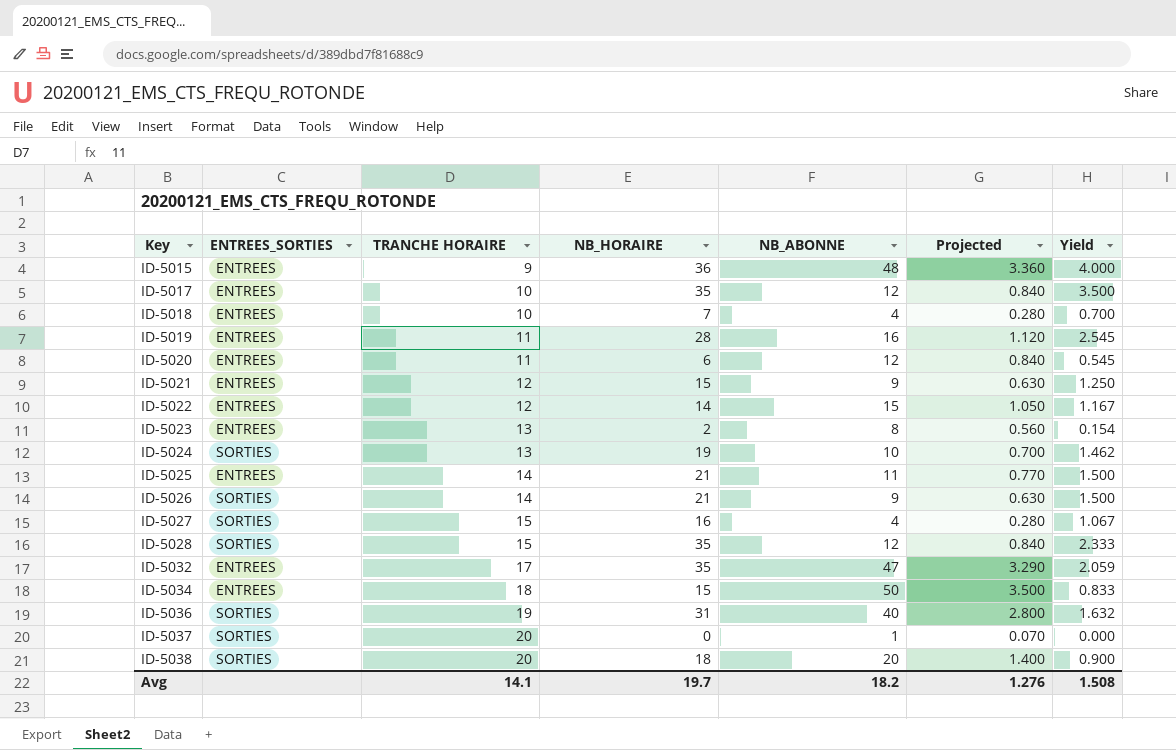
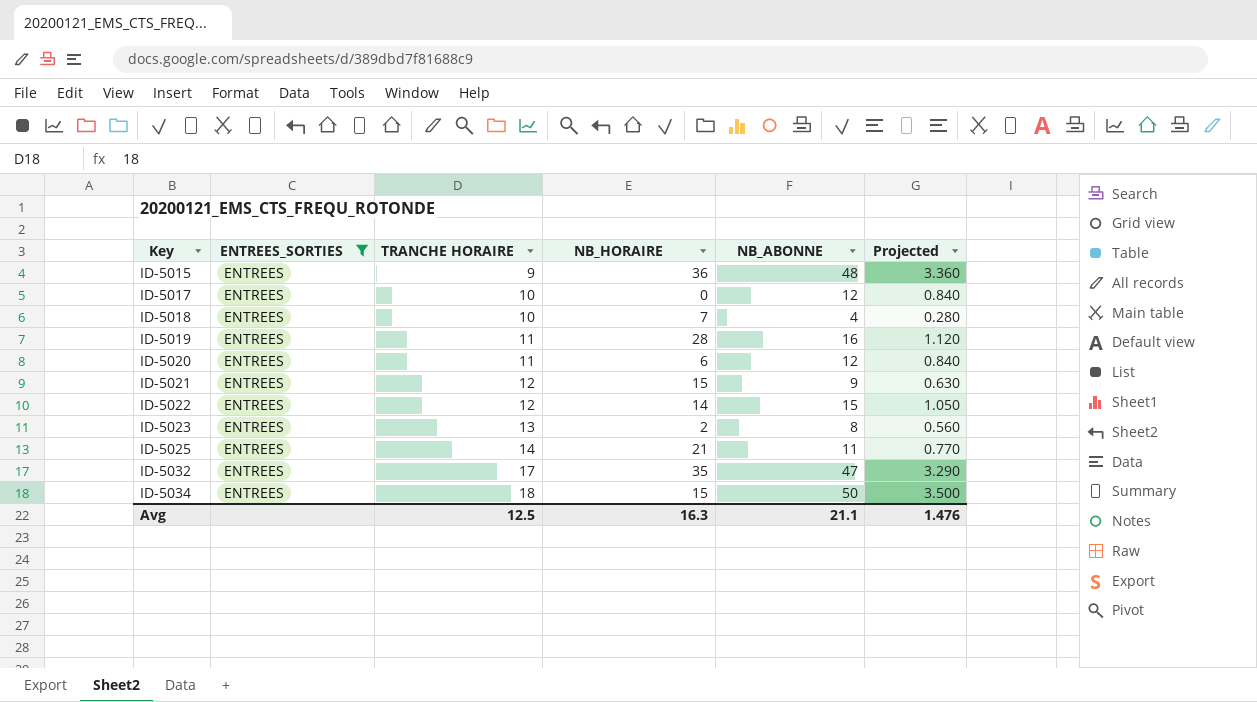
filter: none -> ENTREES_SORTIES = ENTREES
column Yield | formula: [NB_HORAIRE] / [TRANCHE HORAIRE] -> none
ID-5017 | NB_HORAIRE: 35 -> 0
Avg | TRANCHE HORAIRE: 14.1 -> 12.5
Avg | NB_HORAIRE: 19.7 -> 16.3
Avg | NB_ABONNE: 18.2 -> 21.1
Avg | Projected: 1.276 -> 1.476

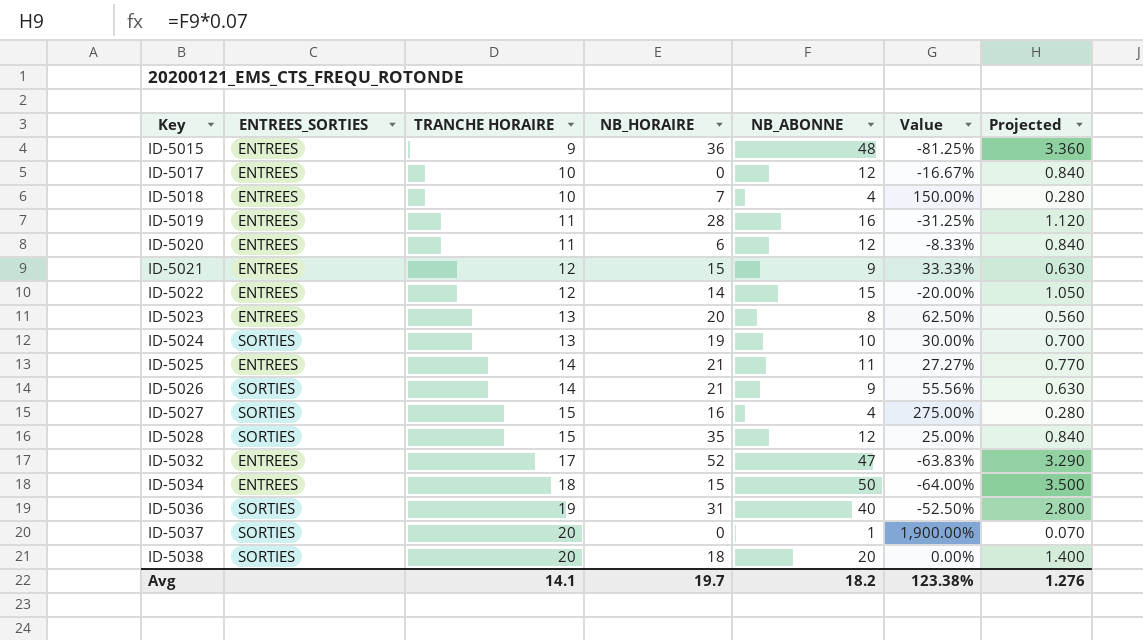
filter: ENTREES_SORTIES = ENTREES -> none
column Value | formula: none -> ([TRANCHE HORAIRE] - [NB_ABONNE]) / [NB_ABONNE]
ID-5023 | NB_HORAIRE: 2 -> 20
ID-5032 | NB_HORAIRE: 35 -> 52
Avg | TRANCHE HORAIRE: 12.5 -> 14.1
Avg | NB_HORAIRE: 16.3 -> 19.7
Avg | NB_ABONNE: 21.1 -> 18.2
Avg | Projected: 1.476 -> 1.276

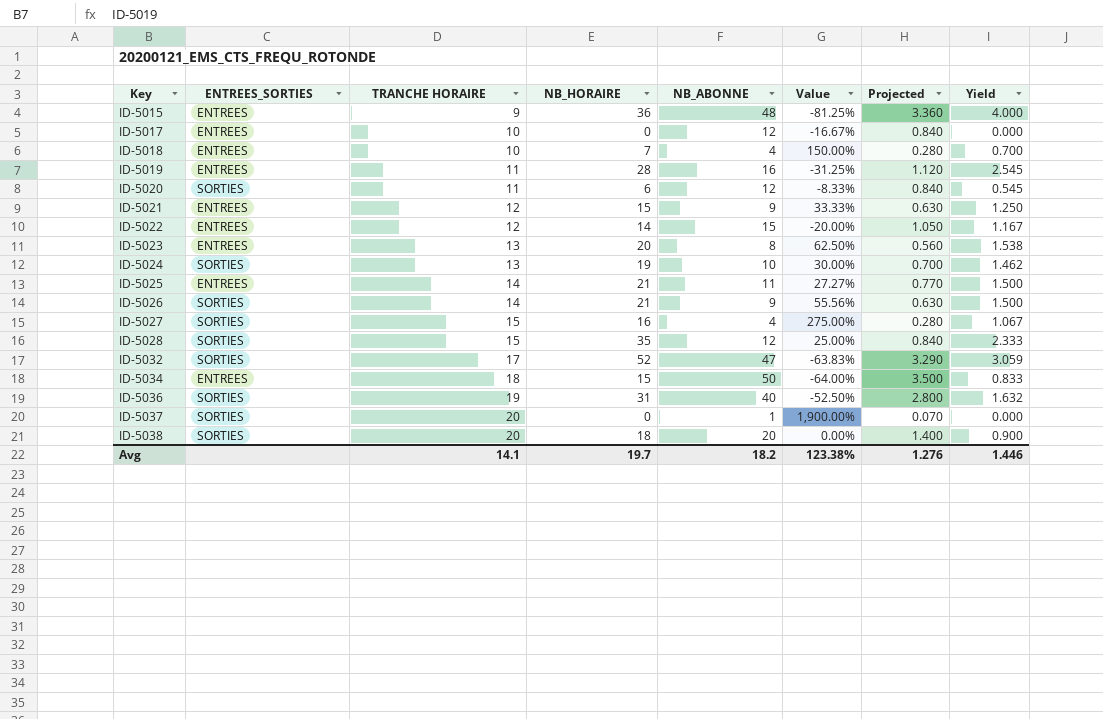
column Yield | formula: none -> [NB_HORAIRE] / [TRANCHE HORAIRE]
ID-5020 | ENTREES_SORTIES: ENTREES -> SORTIES
ID-5032 | ENTREES_SORTIES: ENTREES -> SORTIES

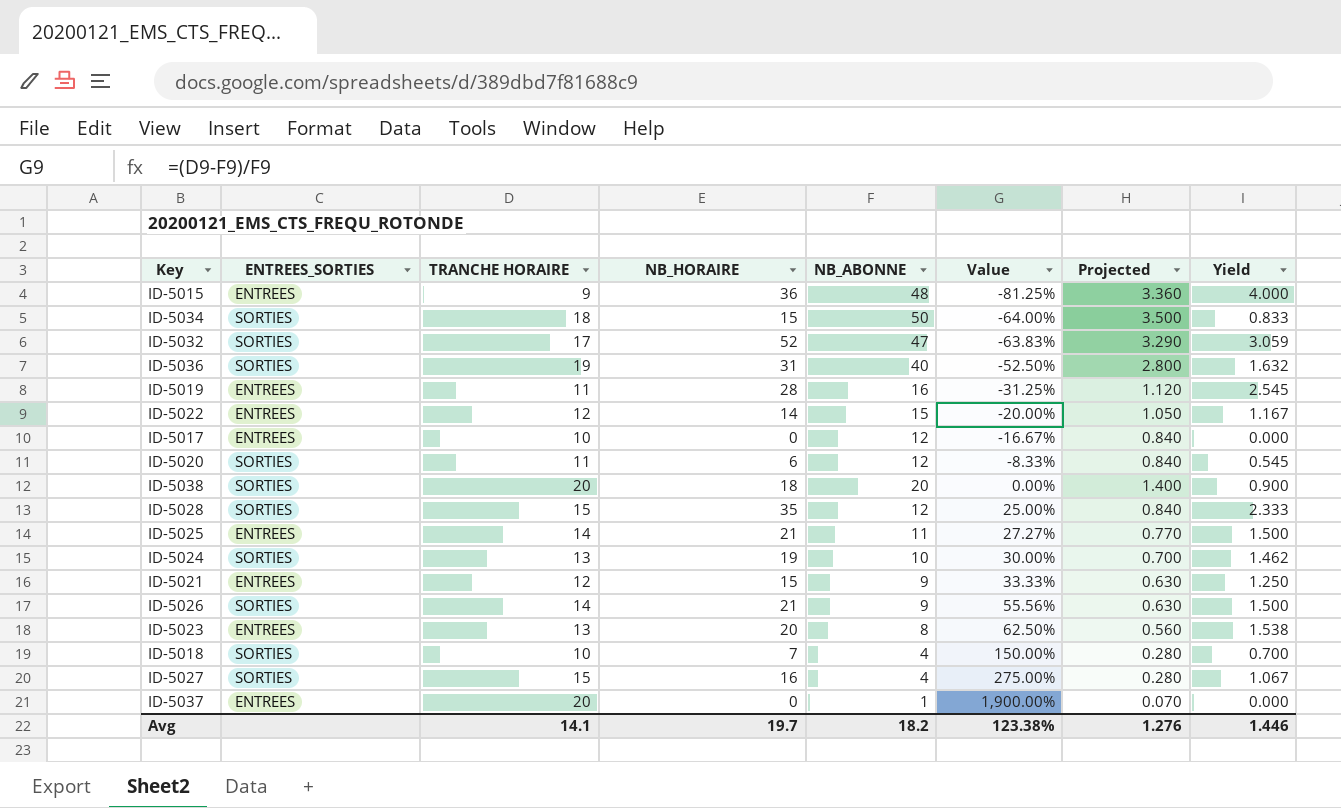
row order: Key ascending -> Value ascending
ID-5034 | ENTREES_SORTIES: ENTREES -> SORTIES
ID-5018 | ENTREES_SORTIES: ENTREES -> SORTIES
ID-5037 | ENTREES_SORTIES: SORTIES -> ENTREES

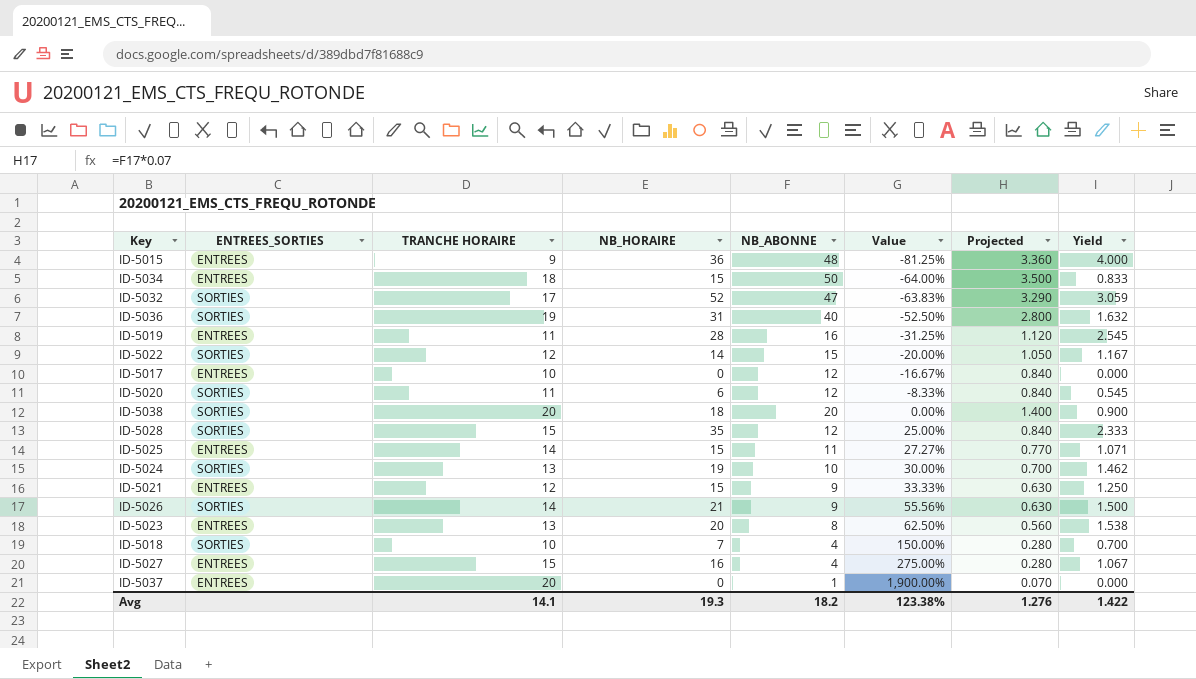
ID-5034 | ENTREES_SORTIES: SORTIES -> ENTREES
ID-5022 | ENTREES_SORTIES: ENTREES -> SORTIES
ID-5025 | NB_HORAIRE: 21 -> 15
ID-5025 | Yield: 1.500 -> 1.071
ID-5027 | ENTREES_SORTIES: SORTIES -> ENTREES
Avg | NB_HORAIRE: 19.7 -> 19.3
Avg | Yield: 1.446 -> 1.422

